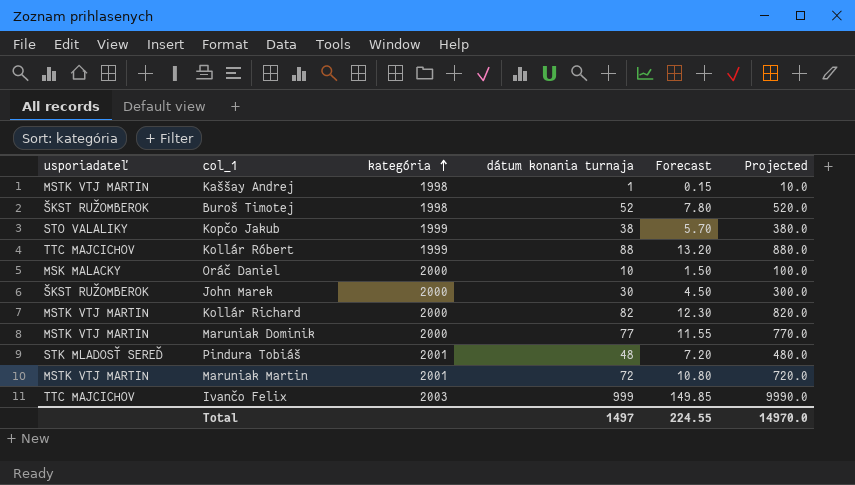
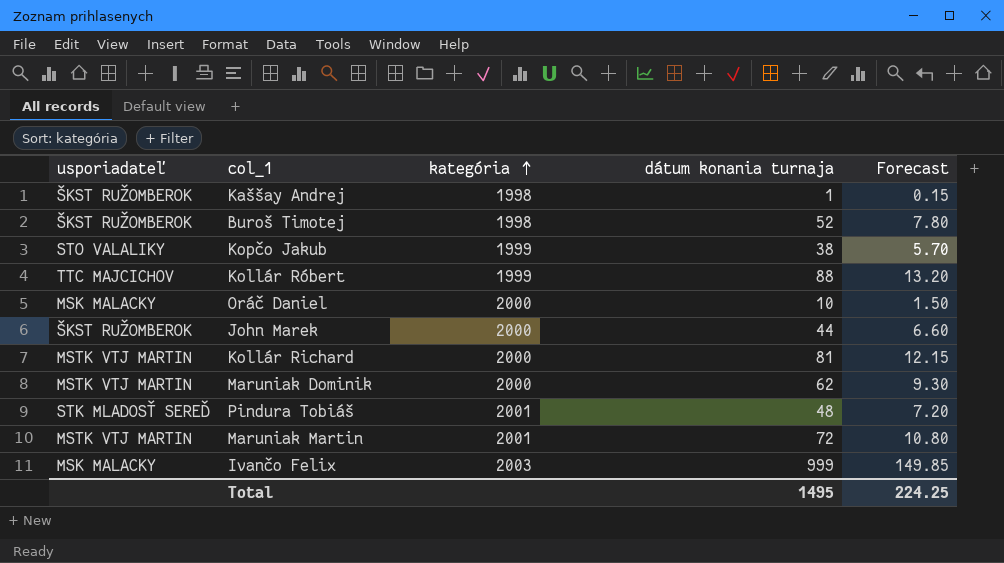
column Projected | formula: [dátum konania turnaja] * 10 -> none
Kaššay Andrej | usporiadateľ: MSTK VTJ MARTIN -> ŠKST RUŽOMBEROK
John Marek | dátum konania turnaja: 30 -> 44
John Marek | Forecast: 4.50 -> 6.60
Kollár Richard | dátum konania turnaja: 82 -> 81
Kollár Richard | Forecast: 12.30 -> 12.15
Maruniak Dominik | dátum konania turnaja: 77 -> 62
Maruniak Dominik | Forecast: 11.55 -> 9.30
Ivančo Felix | usporiadateľ: TTC MAJCICHOV -> MSK MALACKY
Total | dátum konania turnaja: 1497 -> 1495
Total | Forecast: 224.55 -> 224.25

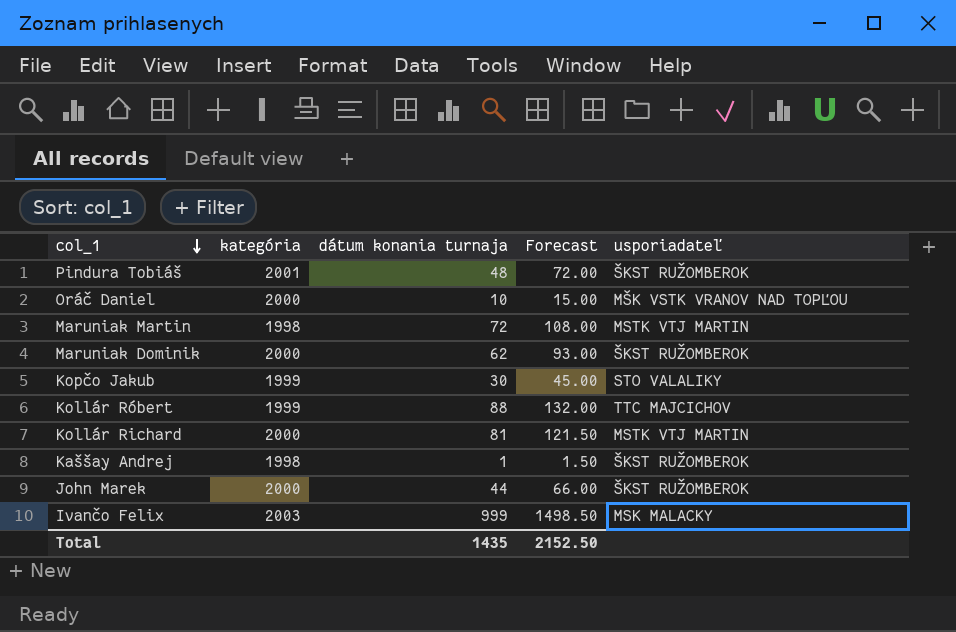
row order: kategória ascending -> col_1 descending
column Forecast | formula: [dátum konania turnaja] * 0.15 -> [dátum konania turnaja] * 1.5
column usporiadateľ | position: 1 -> 5
row Buroš Timotej: ŠKST RUŽOMBEROK | 1998 | 52 | 7.80 -> none
Pindura Tobiáš | usporiadateľ: STK MLADOSŤ SEREĎ -> ŠKST RUŽOMBEROK
Oráč Daniel | usporiadateľ: MSK MALACKY -> MŠK VSTK VRANOV NAD TOPĽOU
Maruniak Martin | kategória: 2001 -> 1998
Maruniak Dominik | usporiadateľ: MSTK VTJ MARTIN -> ŠKST RUŽOMBEROK
Kopčo Jakub | dátum konania turnaja: 38 -> 30
Total | dátum konania turnaja: 1495 -> 1435
Total | Forecast: 224.25 -> 2152.50

